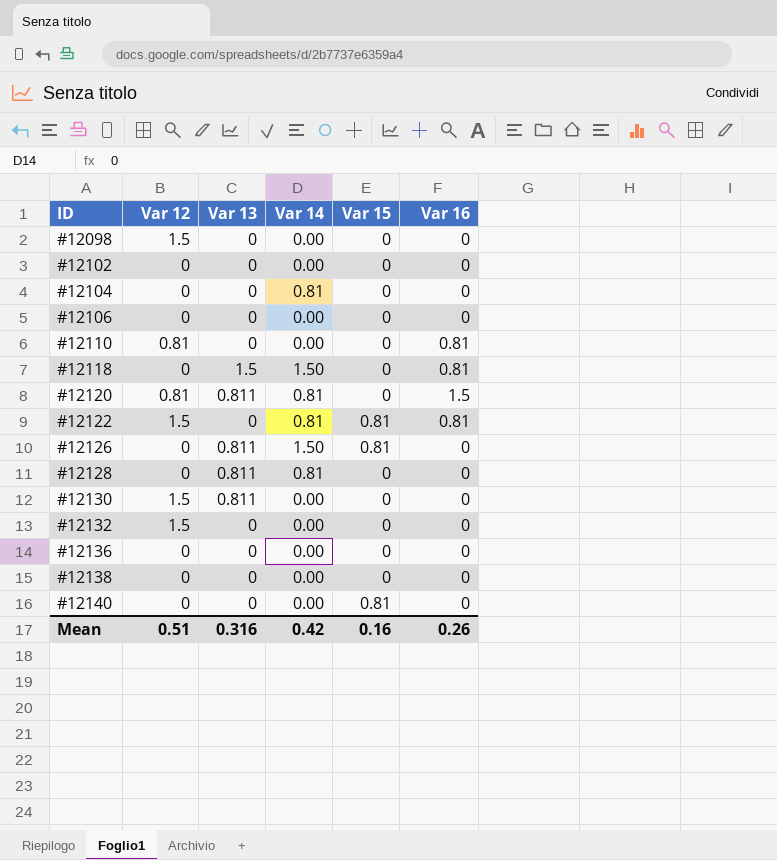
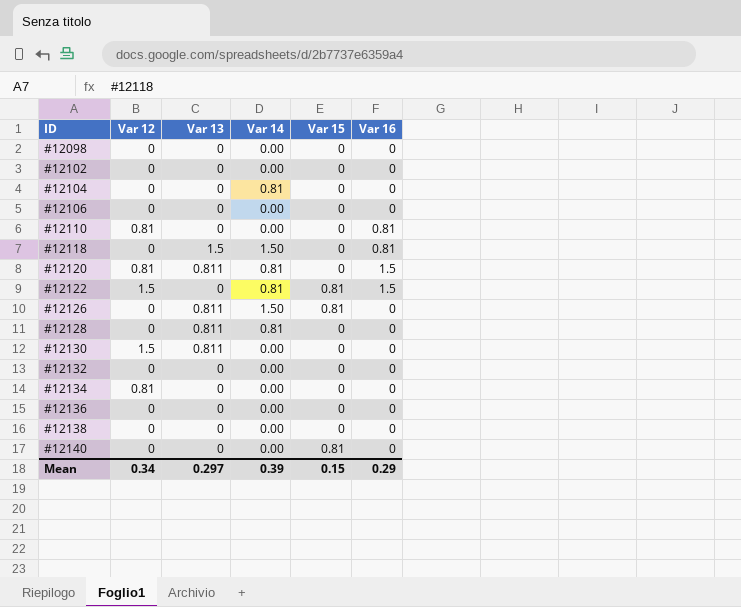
#12098 | Var 12: 1.5 -> 0
#12122 | Var 16: 0.81 -> 1.5
#12132 | Var 12: 1.5 -> 0
row #12134: none -> 0.81 | 0 | 0.00 | 0 | 0
Mean | Var 12: 0.51 -> 0.34
Mean | Var 13: 0.316 -> 0.297
Mean | Var 14: 0.42 -> 0.39
Mean | Var 15: 0.16 -> 0.15
Mean | Var 16: 0.26 -> 0.29

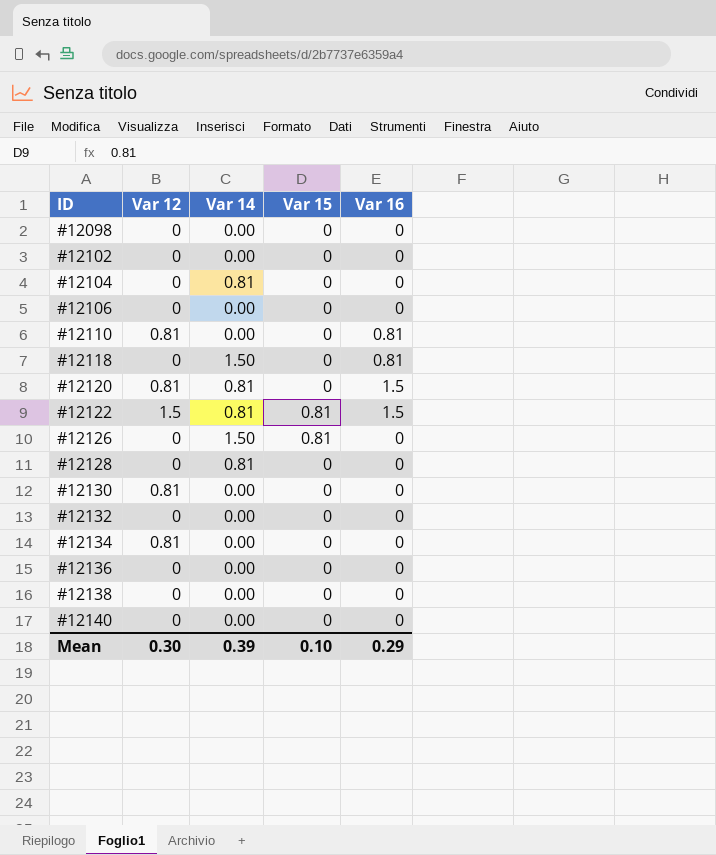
column Var 13 | position: 3 -> none
#12130 | Var 12: 1.5 -> 0.81
#12140 | Var 15: 0.81 -> 0
Mean | Var 12: 0.34 -> 0.30
Mean | Var 15: 0.15 -> 0.10

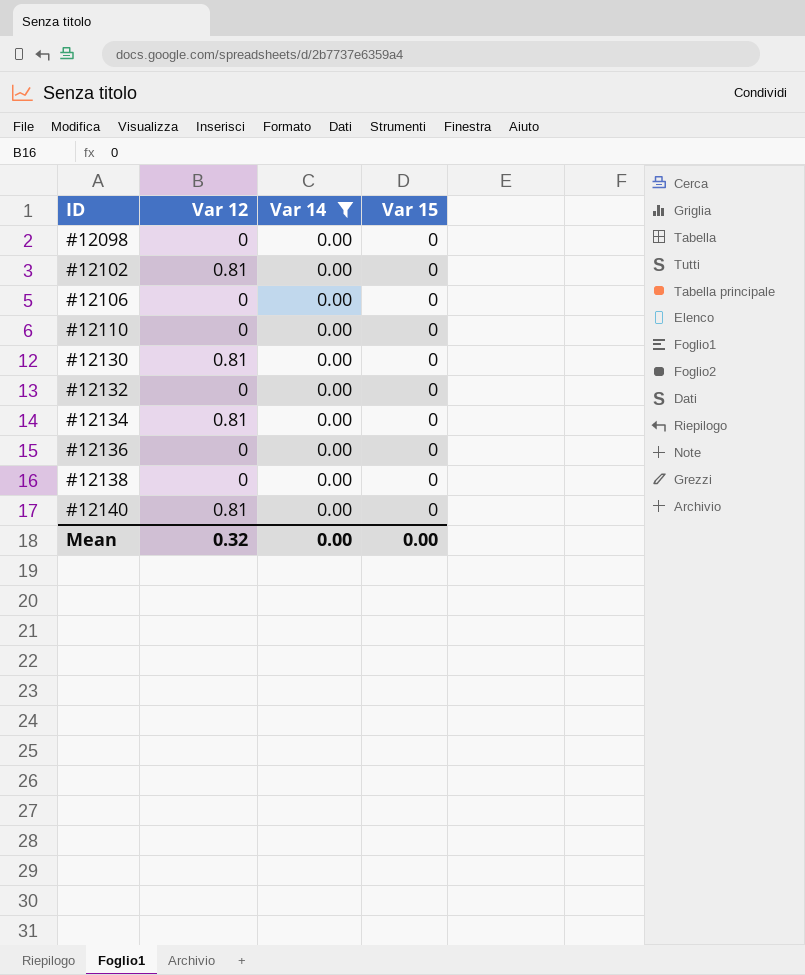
filter: none -> Var 14 = 0.00
column Var 16 | position: 5 -> none
#12102 | Var 12: 0 -> 0.81
#12110 | Var 12: 0.81 -> 0
#12140 | Var 12: 0 -> 0.81
Mean | Var 12: 0.30 -> 0.32
Mean | Var 14: 0.39 -> 0.00
Mean | Var 15: 0.10 -> 0.00

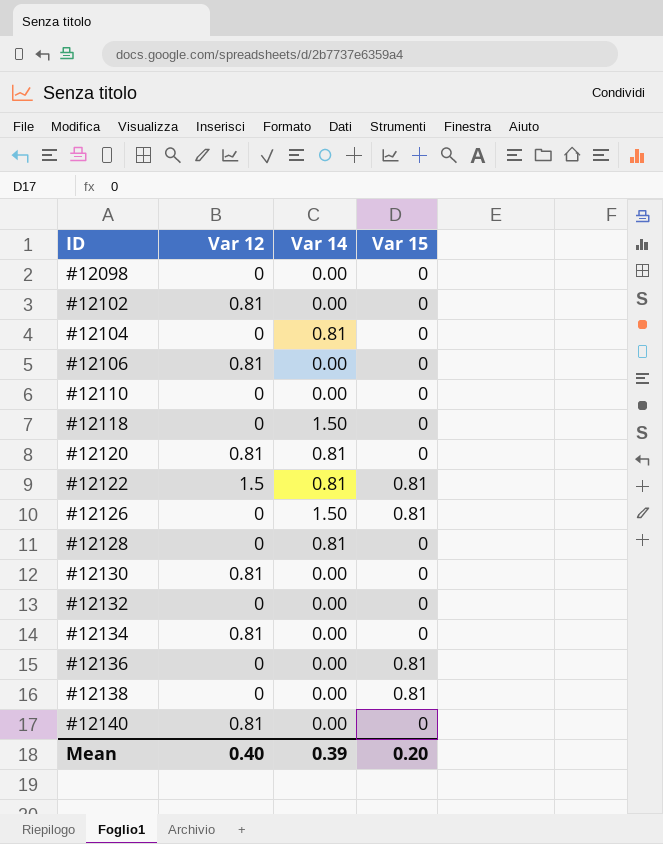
filter: Var 14 = 0.00 -> none
#12106 | Var 12: 0 -> 0.81
#12136 | Var 15: 0 -> 0.81
#12138 | Var 15: 0 -> 0.81
Mean | Var 12: 0.32 -> 0.40
Mean | Var 14: 0.00 -> 0.39
Mean | Var 15: 0.00 -> 0.20

